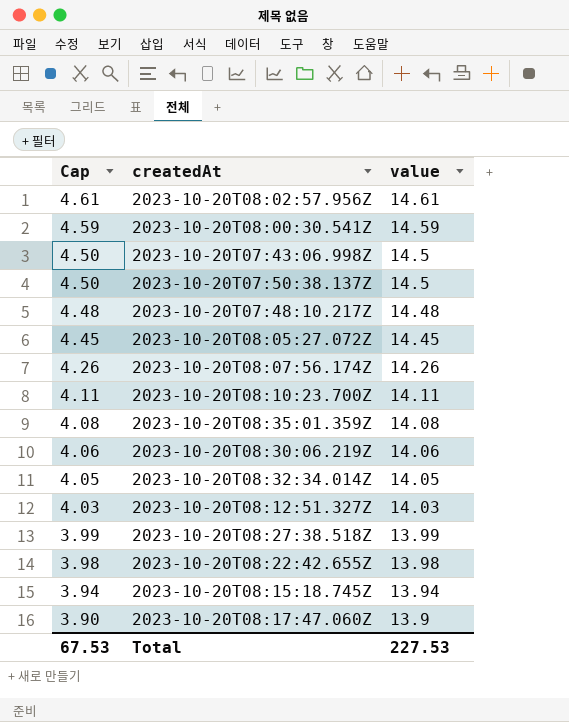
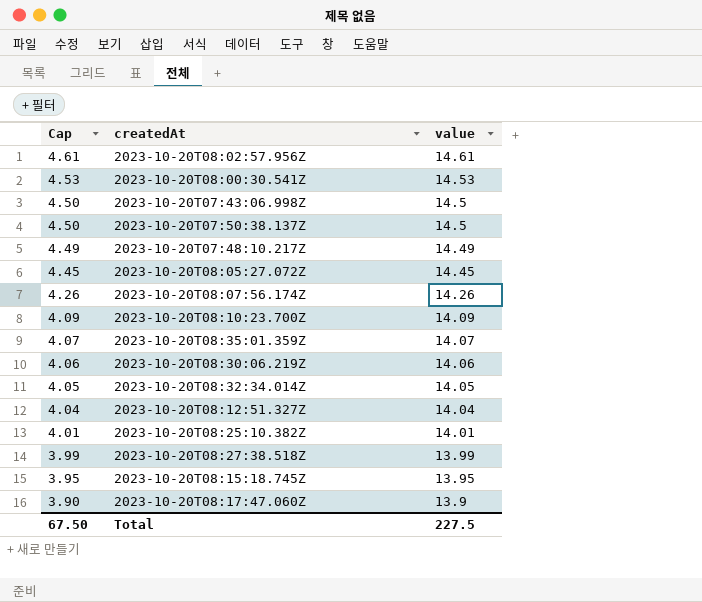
row 2023-10-20T08:22:42.655Z: 3.98 | 13.98 -> none
2023-10-20T08:00:30.541Z | Cap: 4.59 -> 4.53
2023-10-20T08:00:30.541Z | value: 14.59 -> 14.53
2023-10-20T07:48:10.217Z | Cap: 4.48 -> 4.49
2023-10-20T07:48:10.217Z | value: 14.48 -> 14.49
2023-10-20T08:10:23.700Z | Cap: 4.11 -> 4.09
2023-10-20T08:10:23.700Z | value: 14.11 -> 14.09
2023-10-20T08:35:01.359Z | Cap: 4.08 -> 4.07
2023-10-20T08:35:01.359Z | value: 14.08 -> 14.07
2023-10-20T08:12:51.327Z | Cap: 4.03 -> 4.04
2023-10-20T08:12:51.327Z | value: 14.03 -> 14.04
row 2023-10-20T08:25:10.382Z: none -> 4.01 | 14.01
2023-10-20T08:15:18.745Z | Cap: 3.94 -> 3.95
2023-10-20T08:15:18.745Z | value: 13.94 -> 13.95
Total | Cap: 67.53 -> 67.50
Total | value: 227.53 -> 227.5

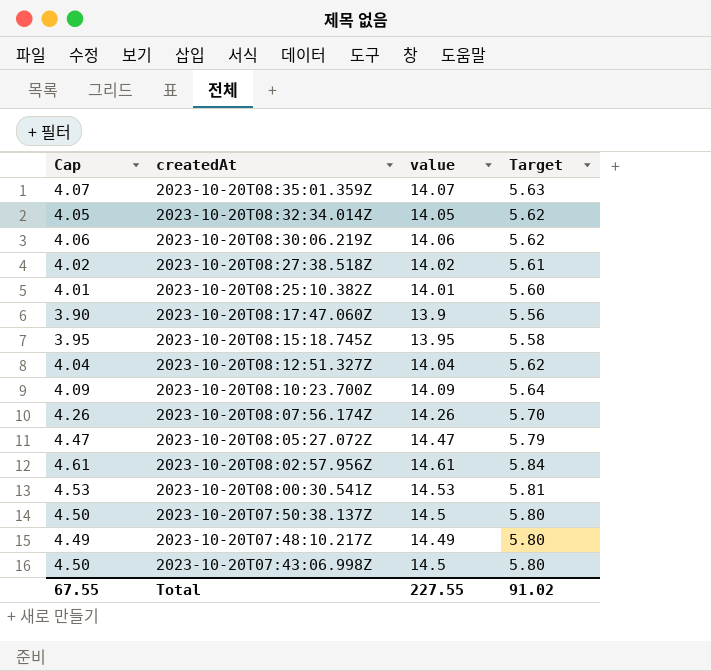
row order: Cap descending -> createdAt descending
column Target | formula: none -> [value] * 0.4
2023-10-20T08:27:38.518Z | Cap: 3.99 -> 4.02
2023-10-20T08:27:38.518Z | value: 13.99 -> 14.02
2023-10-20T08:05:27.072Z | Cap: 4.45 -> 4.47
2023-10-20T08:05:27.072Z | value: 14.45 -> 14.47
Total | Cap: 67.50 -> 67.55
Total | value: 227.5 -> 227.55

